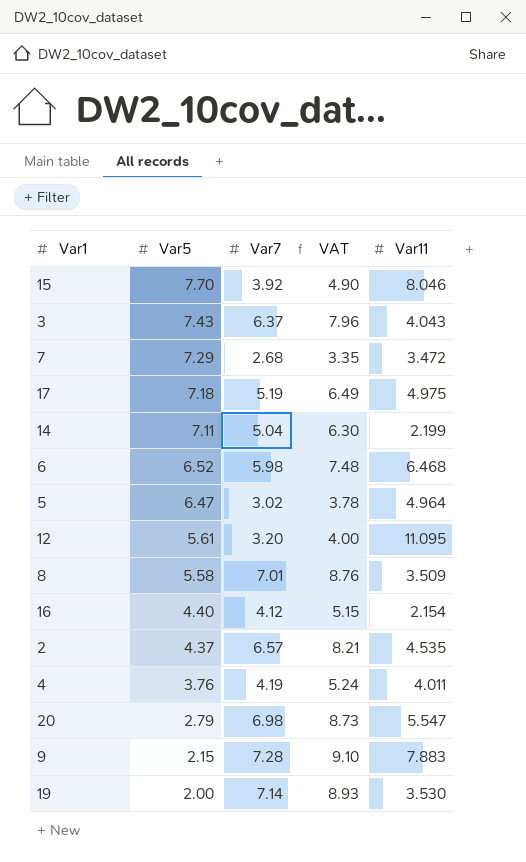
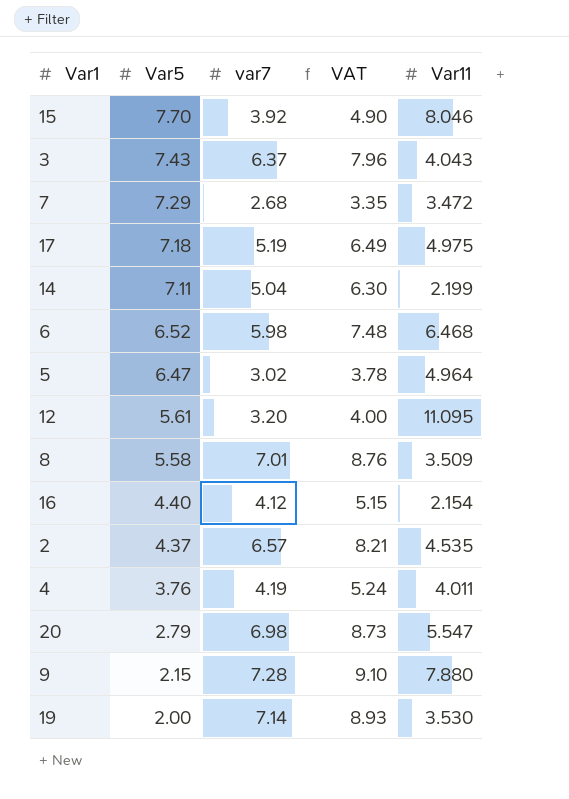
column name: Var7 -> var7
9 | Var11: 7.883 -> 7.880

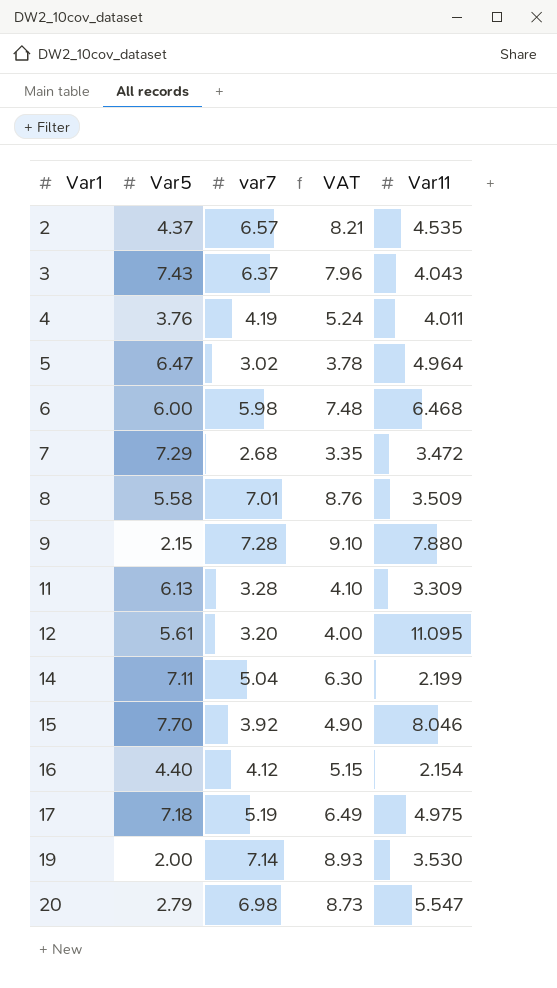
row order: Var5 descending -> Var1 ascending
6 | Var5: 6.52 -> 6.00
row 11: none -> 6.13 | 3.28 | 4.10 | 3.309

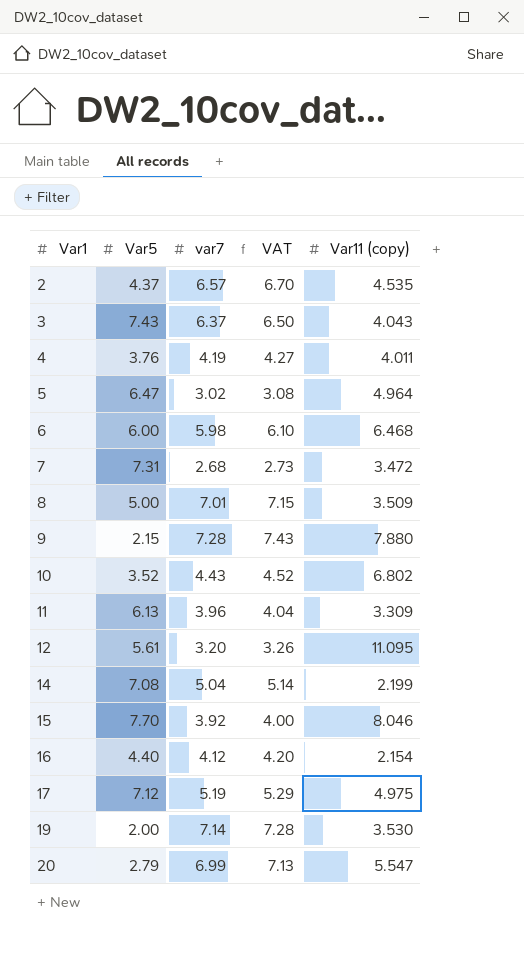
column VAT | formula: [var7] * 1.25 -> [var7] * 1.02
column name: Var11 -> Var11 (copy)
7 | Var5: 7.29 -> 7.31
8 | Var5: 5.58 -> 5.00
row 10: none -> 3.52 | 4.43 | 4.52 | 6.802
11 | var7: 3.28 -> 3.96
14 | Var5: 7.11 -> 7.08
17 | Var5: 7.18 -> 7.12
20 | var7: 6.98 -> 6.99

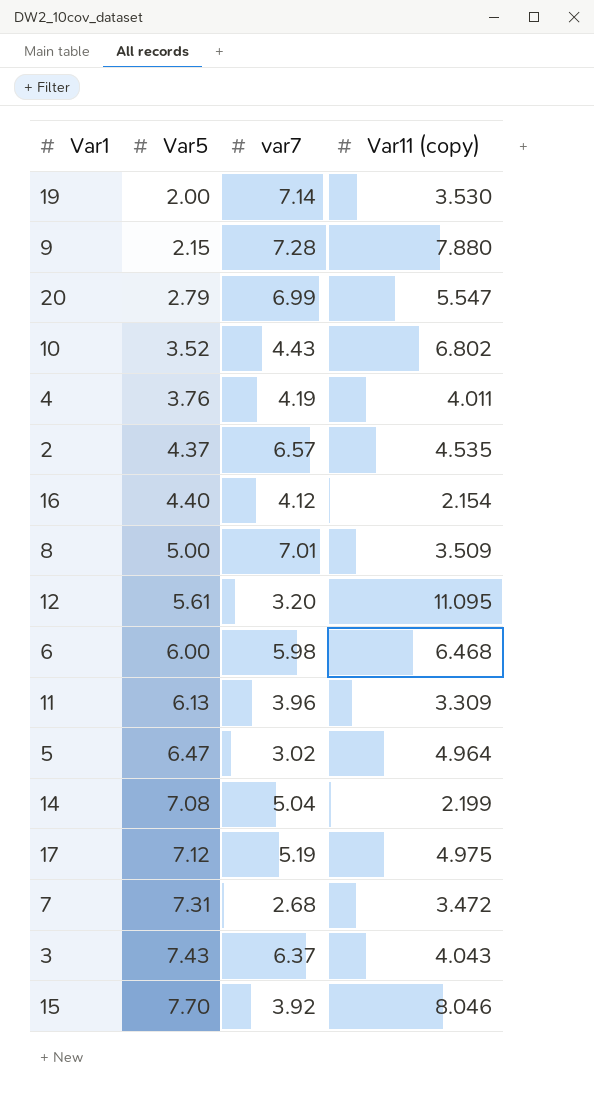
row order: Var1 ascending -> Var5 ascending
column VAT | formula: [var7] * 1.02 -> none

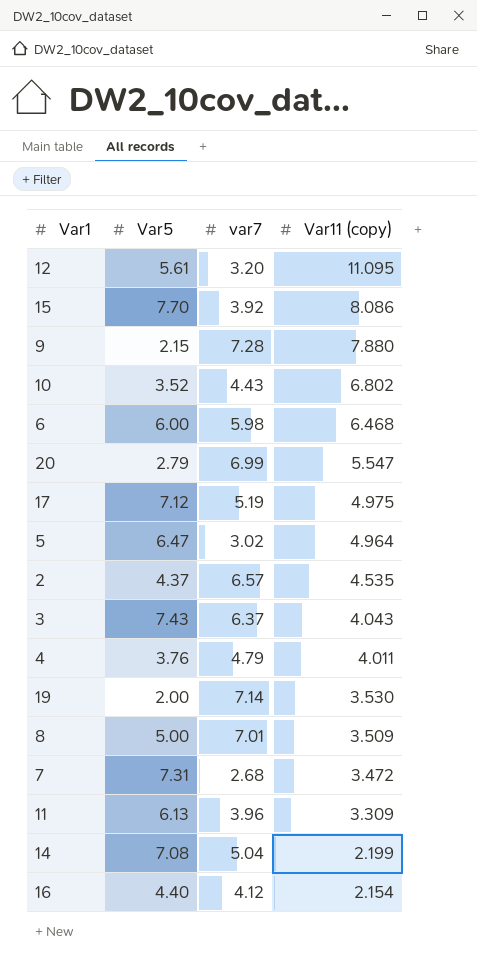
row order: Var5 ascending -> Var11 (copy) descending
15 | Var11 (copy): 8.046 -> 8.086
4 | var7: 4.19 -> 4.79

